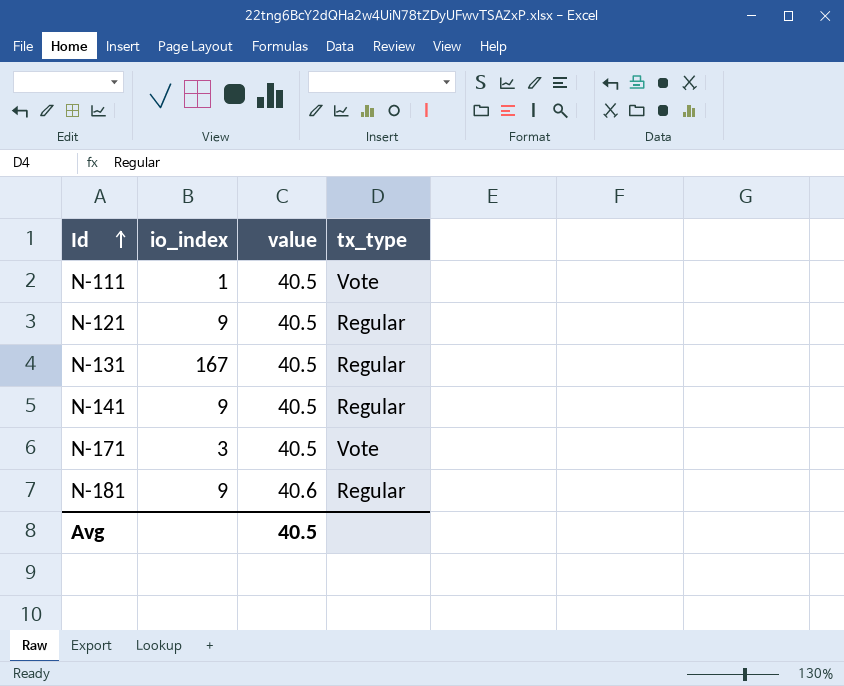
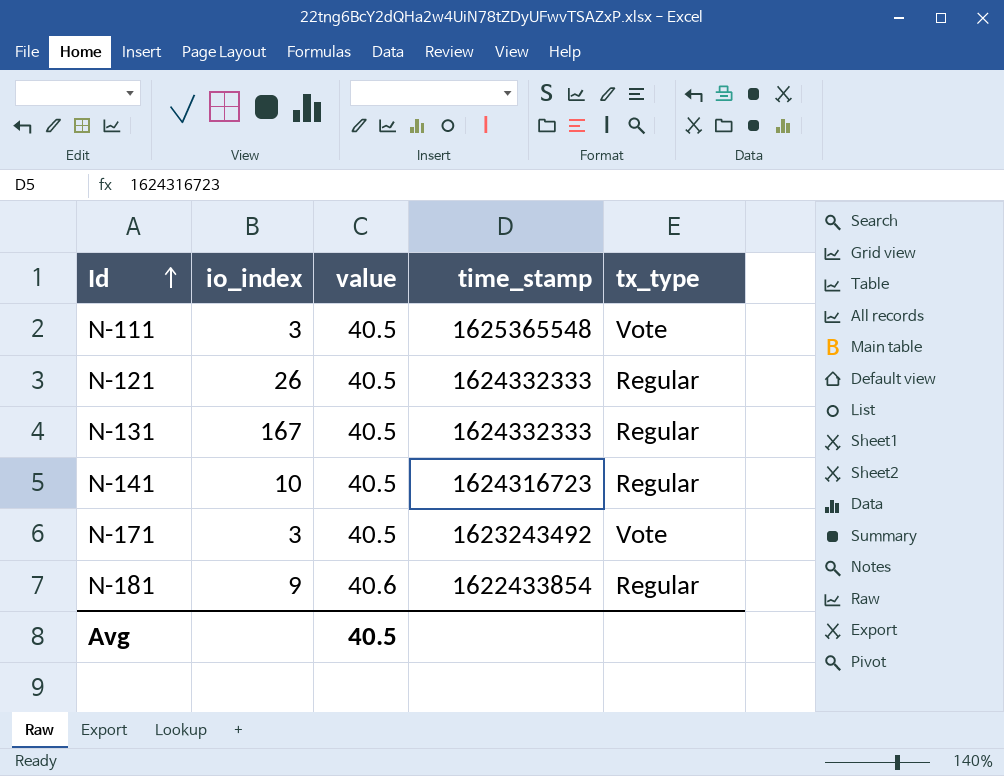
column time_stamp | position: none -> 4
N-111 | io_index: 1 -> 3
N-121 | io_index: 9 -> 26
N-141 | io_index: 9 -> 10

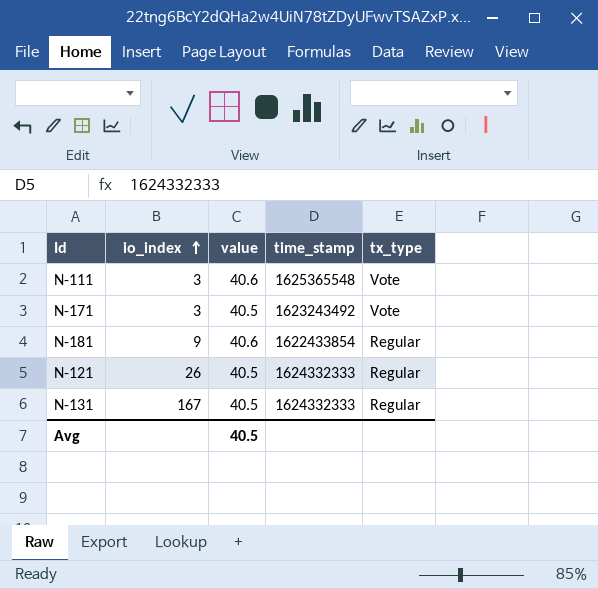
row order: Id ascending -> io_index ascending
row N-141: 10 | 40.5 | 1624316723 | Regular -> none
N-111 | value: 40.5 -> 40.6

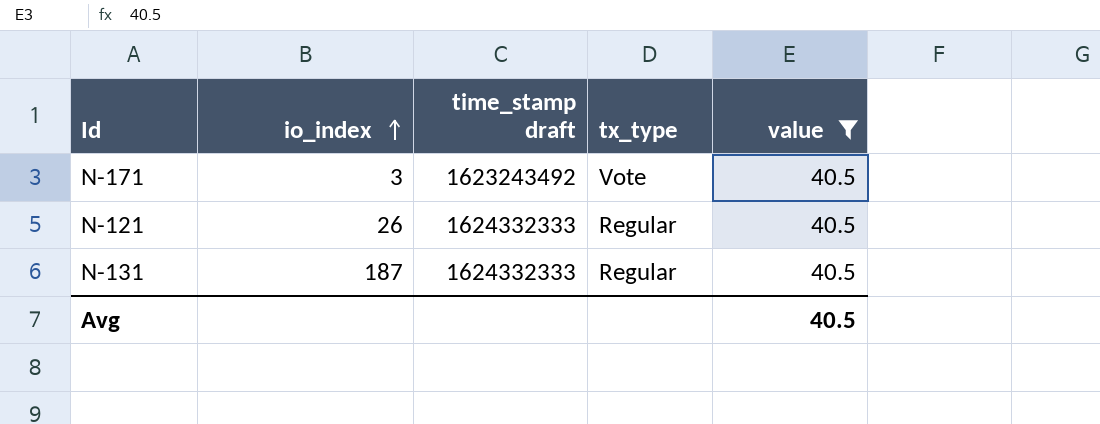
filter: none -> value = 40.5
column name: time_stamp -> time_stamp draft
column value | position: 3 -> 5
N-131 | io_index: 167 -> 187

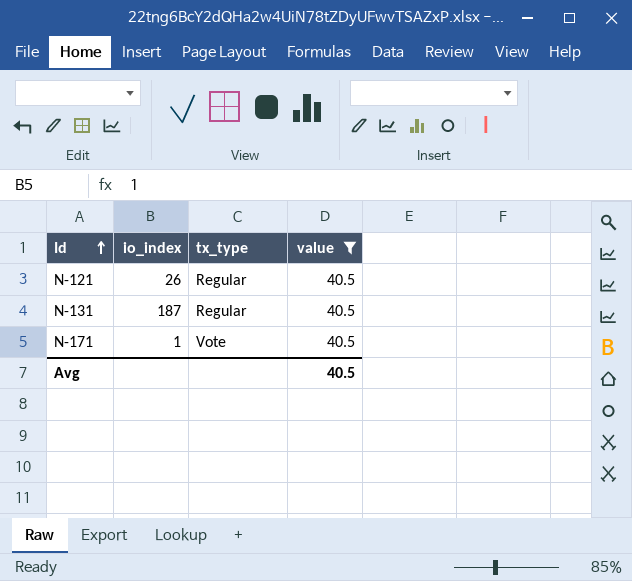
row order: io_index ascending -> Id ascending
column time_stamp draft | position: 3 -> none
N-171 | io_index: 3 -> 1

